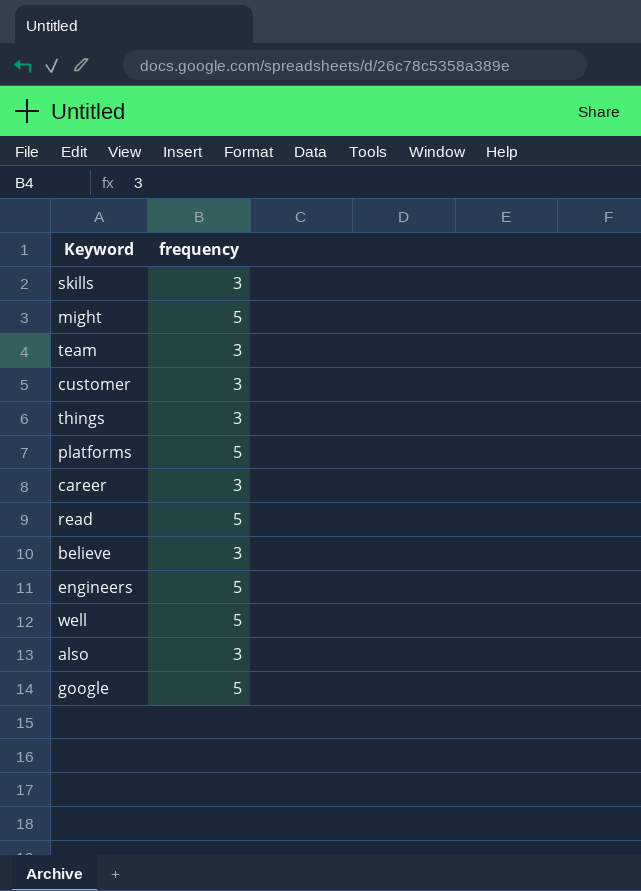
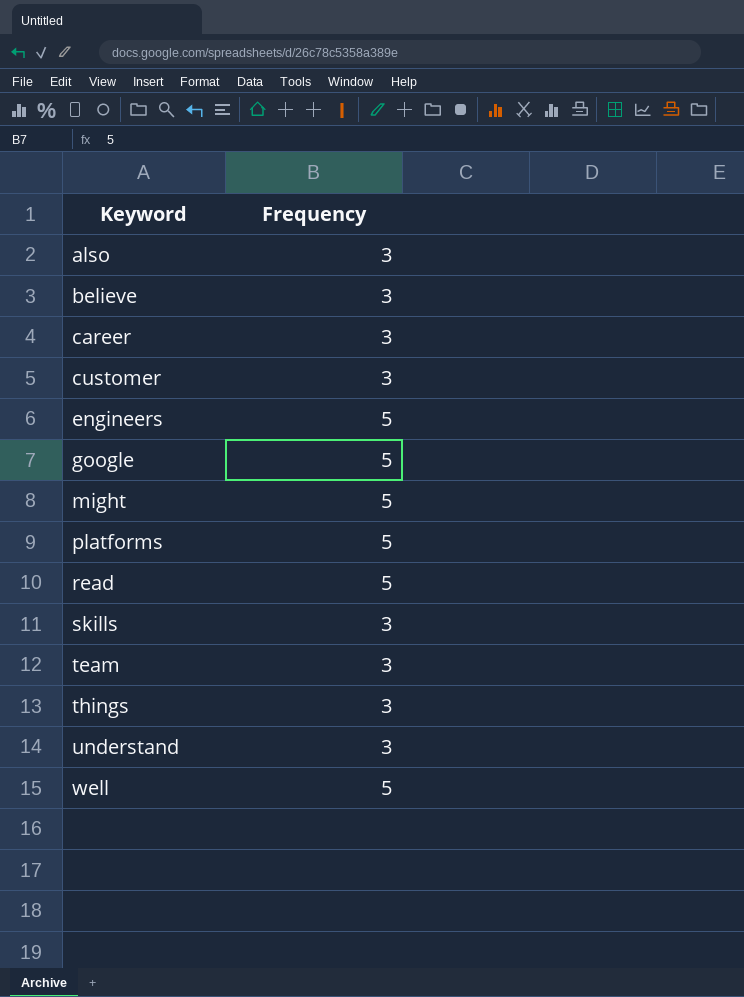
row order: none -> Keyword ascending
column name: frequency -> Frequency
row understand: none -> 3

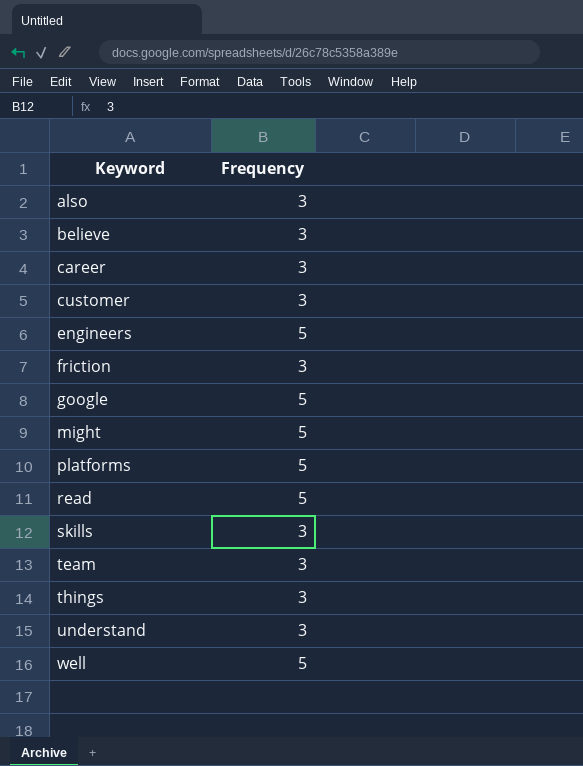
row friction: none -> 3

